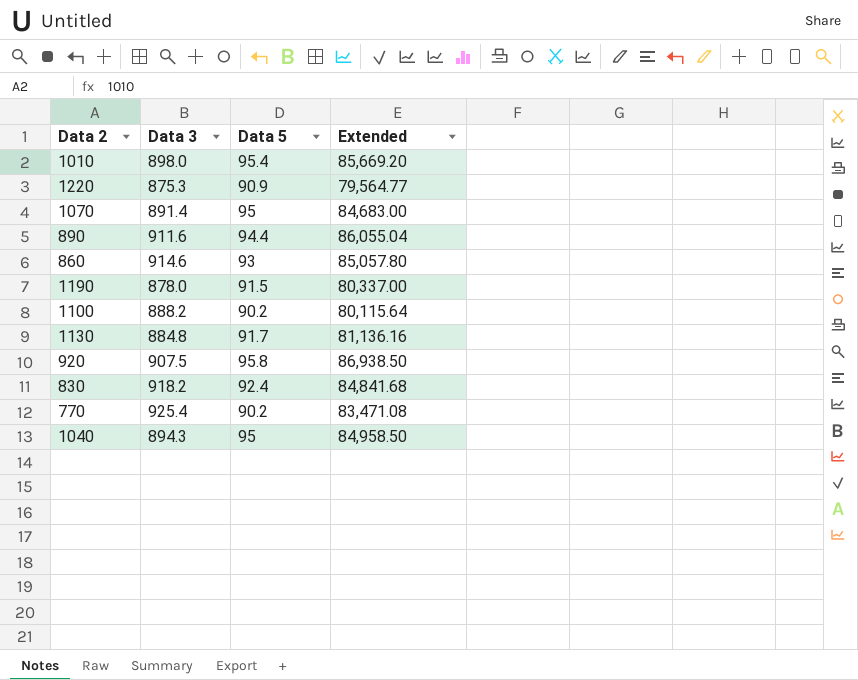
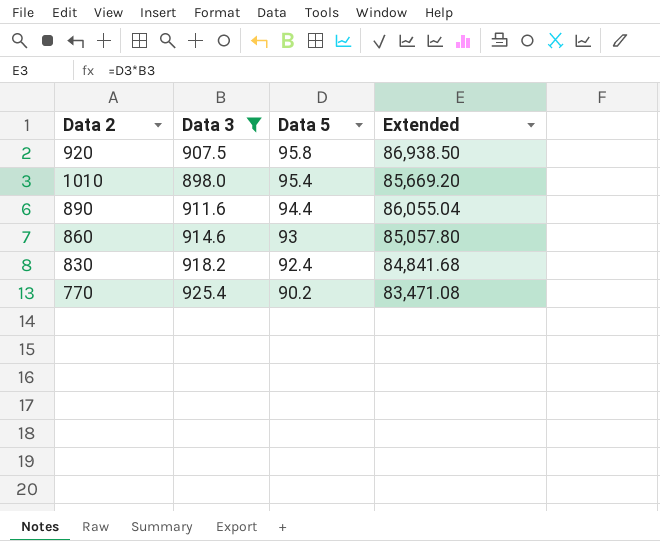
filter: none -> Data 3 >= 898.0
row order: none -> Data 5 descending

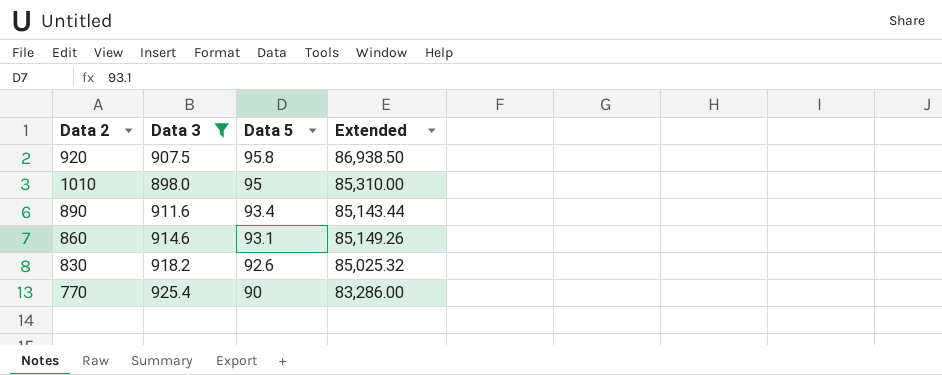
1010 | Data 5: 95.4 -> 95
1010 | Extended: 85,669.20 -> 85,310.00
890 | Data 5: 94.4 -> 93.4
890 | Extended: 86,055.04 -> 85,143.44
860 | Data 5: 93 -> 93.1
860 | Extended: 85,057.80 -> 85,149.26
830 | Data 5: 92.4 -> 92.6
830 | Extended: 84,841.68 -> 85,025.32
770 | Data 5: 90.2 -> 90
770 | Extended: 83,471.08 -> 83,286.00

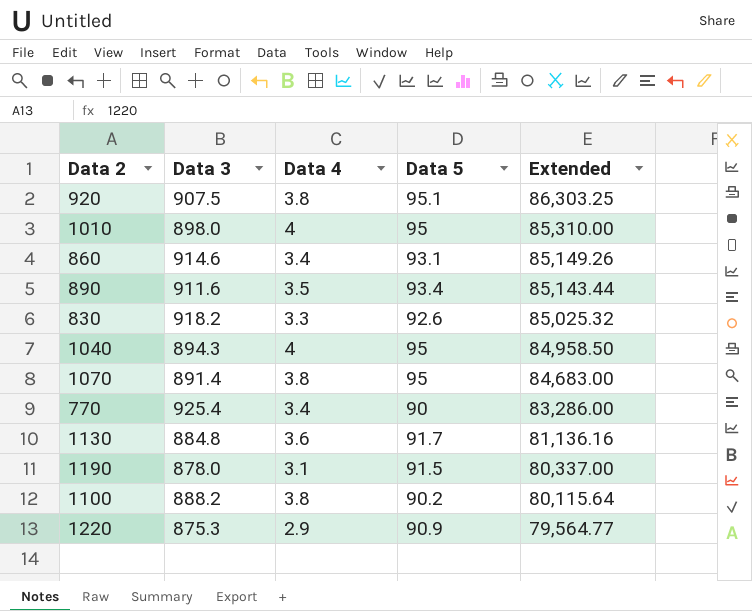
filter: Data 3 >= 898.0 -> none
row order: Data 5 descending -> Extended descending
column Data 4 | position: none -> 3
920 | Data 5: 95.8 -> 95.1
920 | Extended: 86,938.50 -> 86,303.25

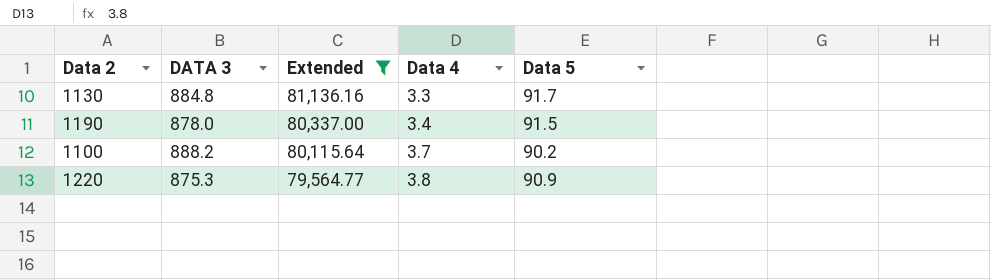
filter: none -> Extended <= 81,136.16
column name: Data 3 -> DATA 3
column Extended | position: 5 -> 3
1130 | Data 4: 3.6 -> 3.3
1190 | Data 4: 3.1 -> 3.4
1100 | Data 4: 3.8 -> 3.7
1220 | Data 4: 2.9 -> 3.8

